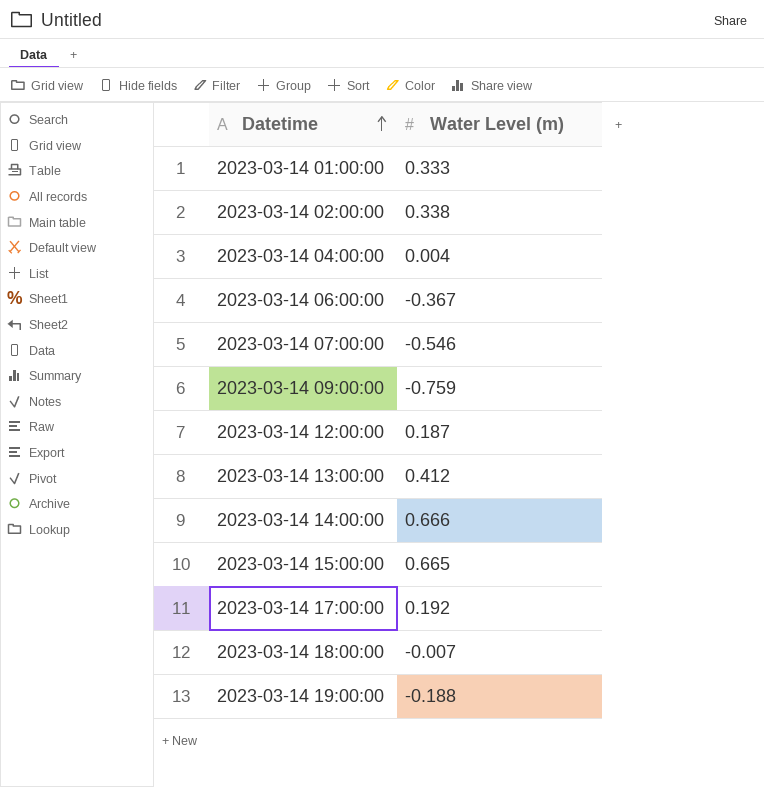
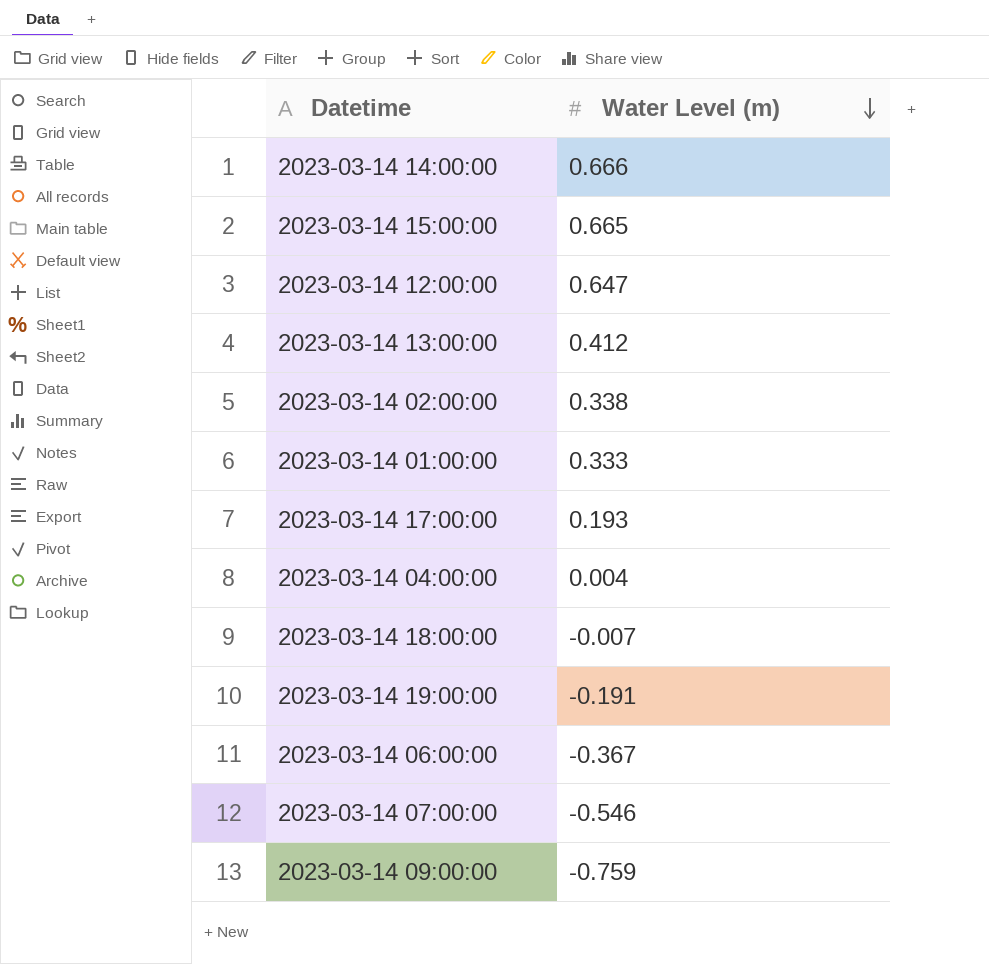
row order: Datetime ascending -> Water Level (m) descending
2023-03-14 12:00:00 | Water Level (m): 0.187 -> 0.647
2023-03-14 17:00:00 | Water Level (m): 0.192 -> 0.193
2023-03-14 19:00:00 | Water Level (m): -0.188 -> -0.191

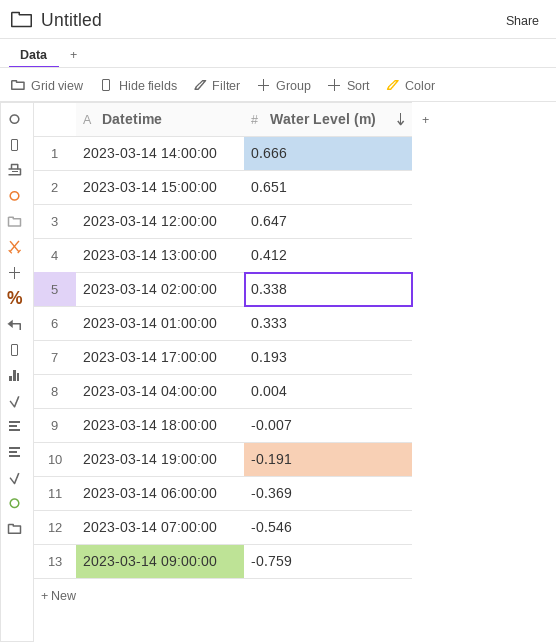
2023-03-14 15:00:00 | Water Level (m): 0.665 -> 0.651
2023-03-14 06:00:00 | Water Level (m): -0.367 -> -0.369

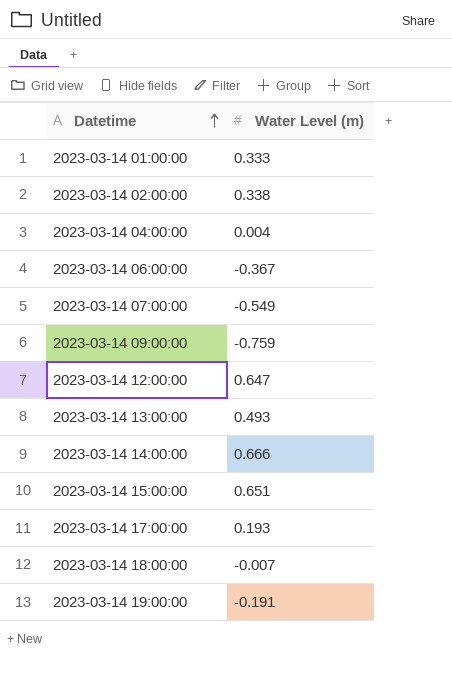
row order: Water Level (m) descending -> Datetime ascending
2023-03-14 06:00:00 | Water Level (m): -0.369 -> -0.367
2023-03-14 07:00:00 | Water Level (m): -0.546 -> -0.549
2023-03-14 13:00:00 | Water Level (m): 0.412 -> 0.493

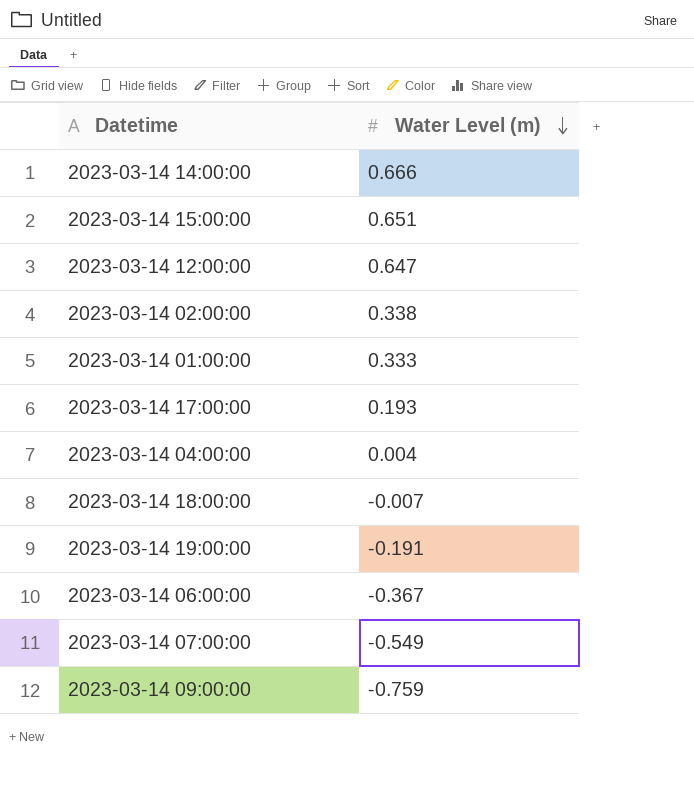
row order: Datetime ascending -> Water Level (m) descending
row 2023-03-14 13:00:00: 0.493 -> none

